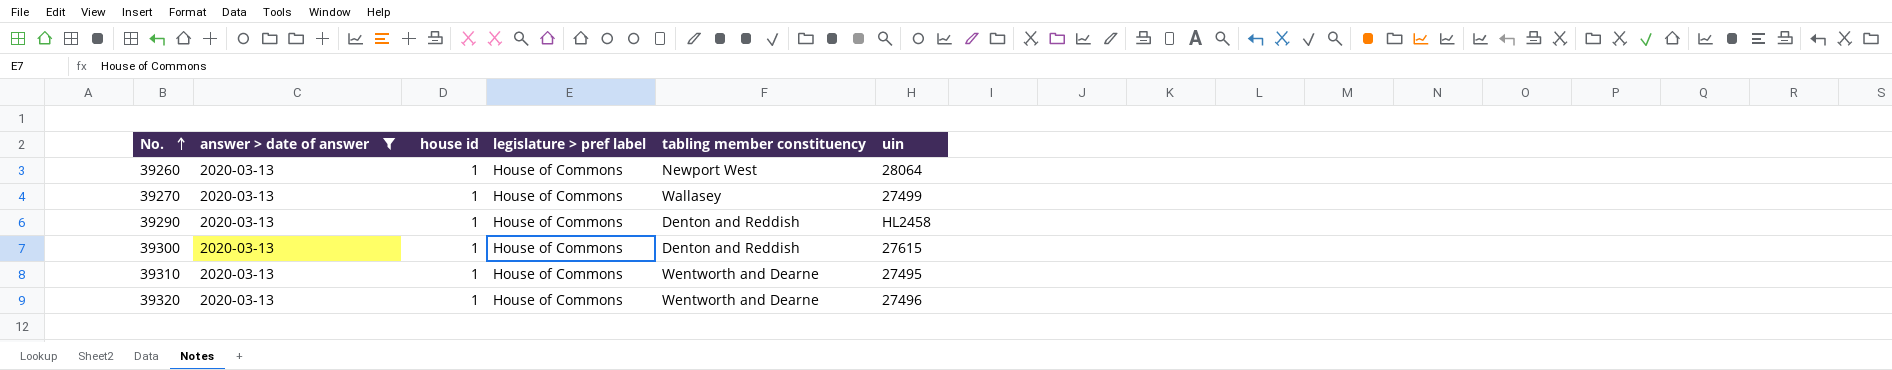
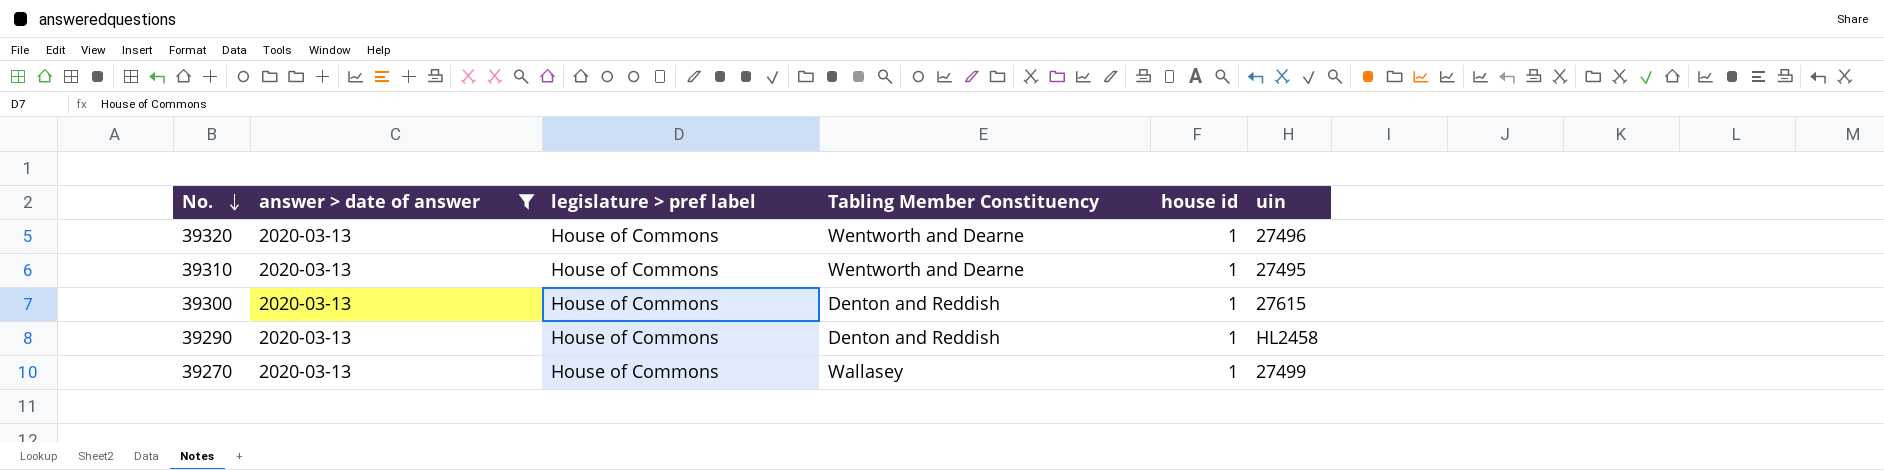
row order: No. ascending -> No. descending
column name: tabling member constituency -> Tabling Member Constituency
column house id | position: 3 -> 5
row 39260: 2020-03-13 | 1 | House of Commons | Newport West | 28064 -> none

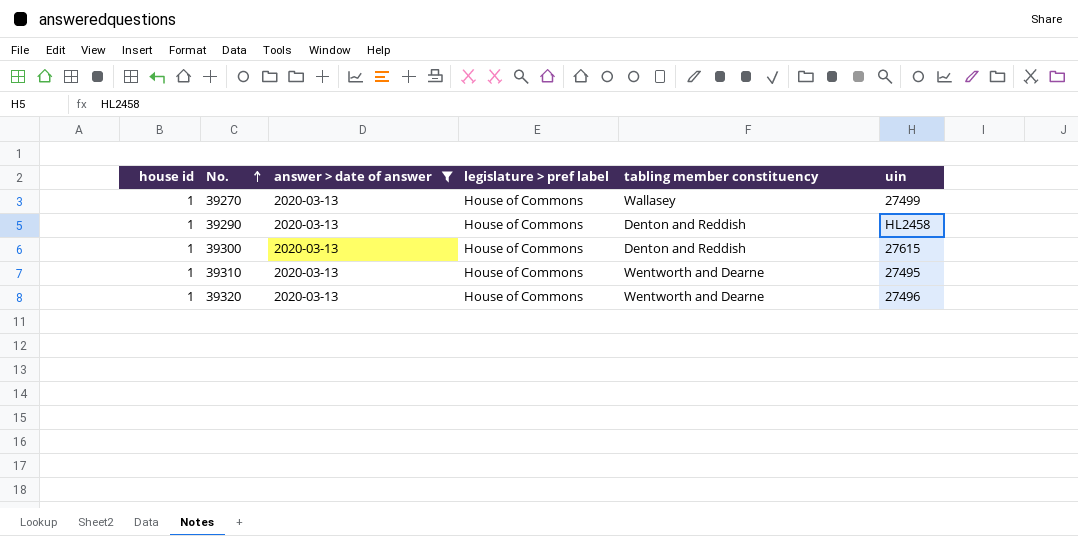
row order: No. descending -> No. ascending
column house id | position: 5 -> 1
column name: Tabling Member Constituency -> tabling member constituency

